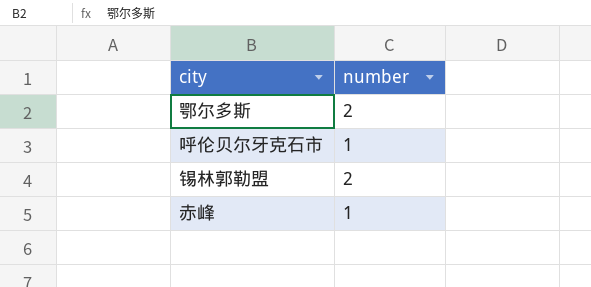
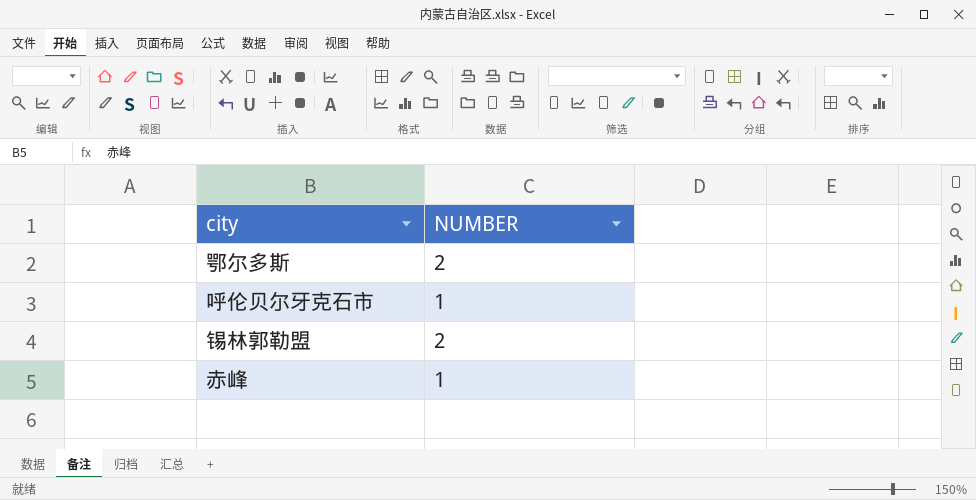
column name: number -> NUMBER

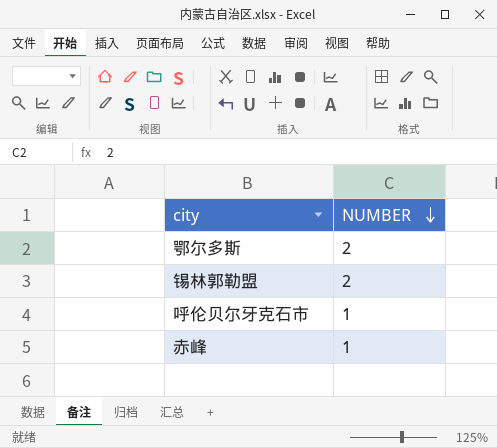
row order: none -> NUMBER descending

